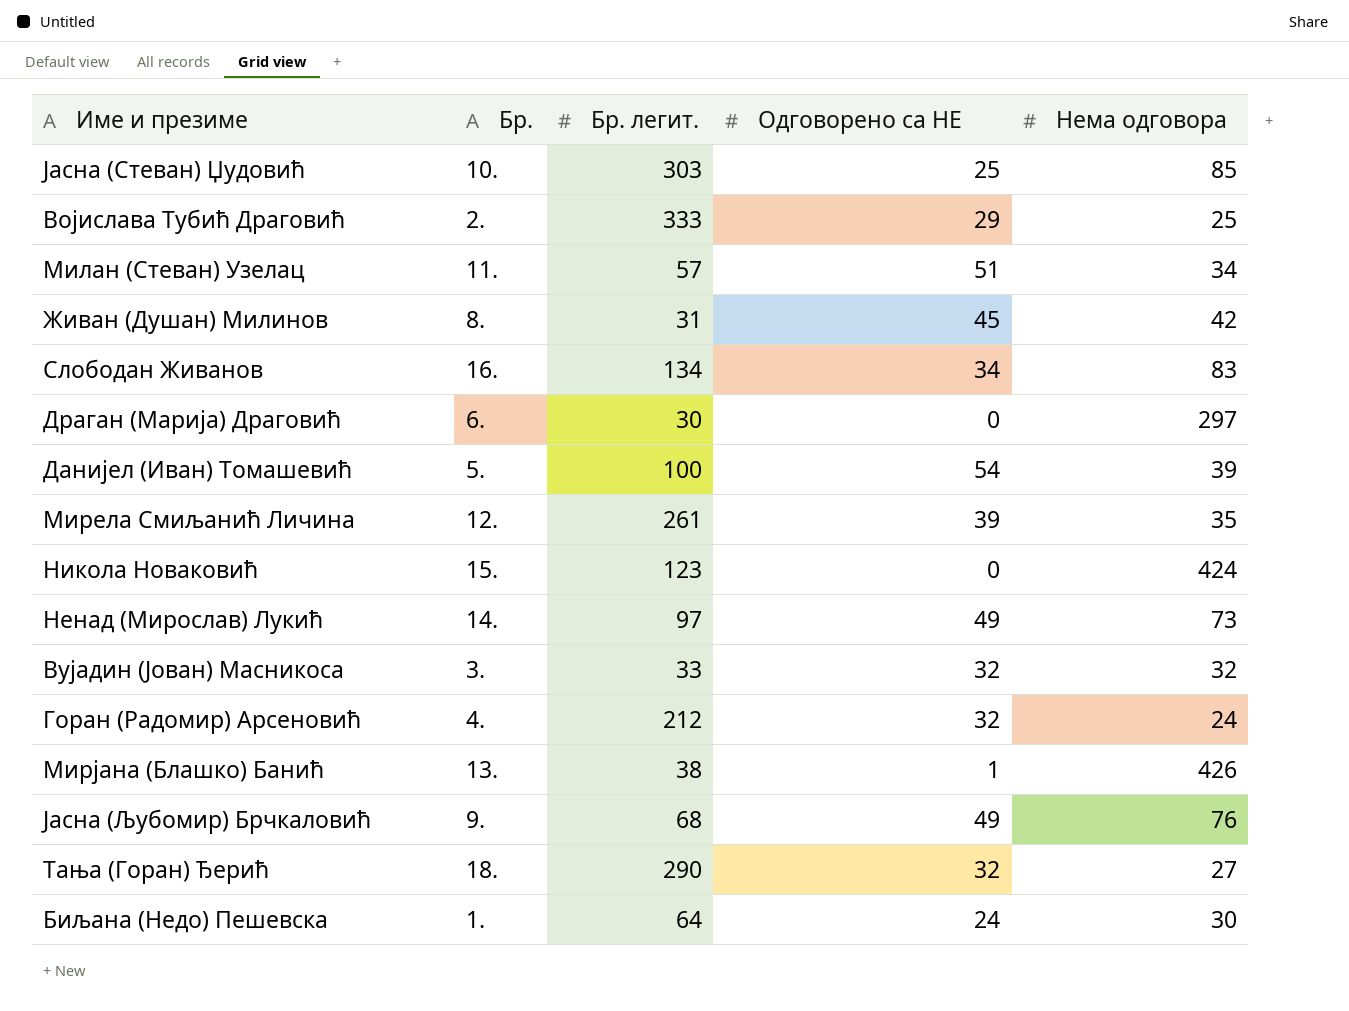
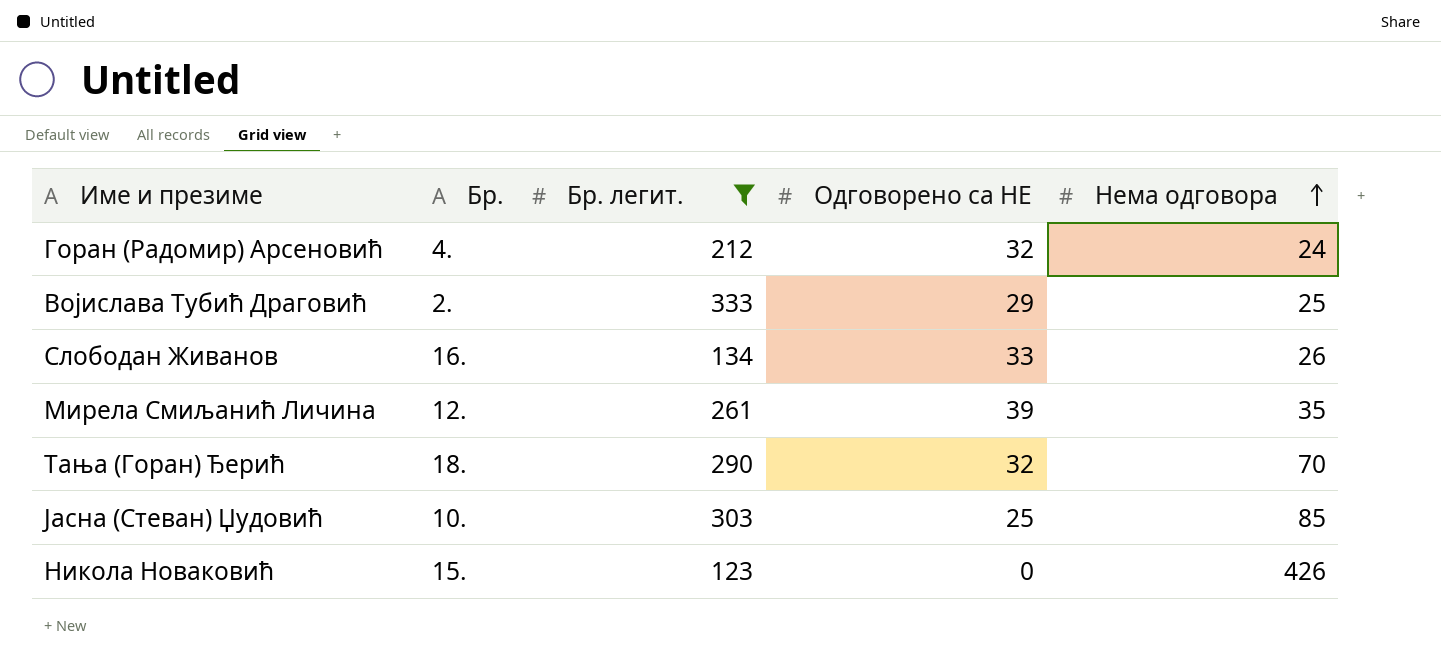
filter: none -> Бр. легит. >= 123
row order: none -> Нема одговора ascending
Слободан Живанов | Одговорено са НЕ: 34 -> 33
Слободан Живанов | Нема одговора: 83 -> 26
Тања (Горан) Ђерић | Нема одговора: 27 -> 70
Никола Новаковић | Нема одговора: 424 -> 426

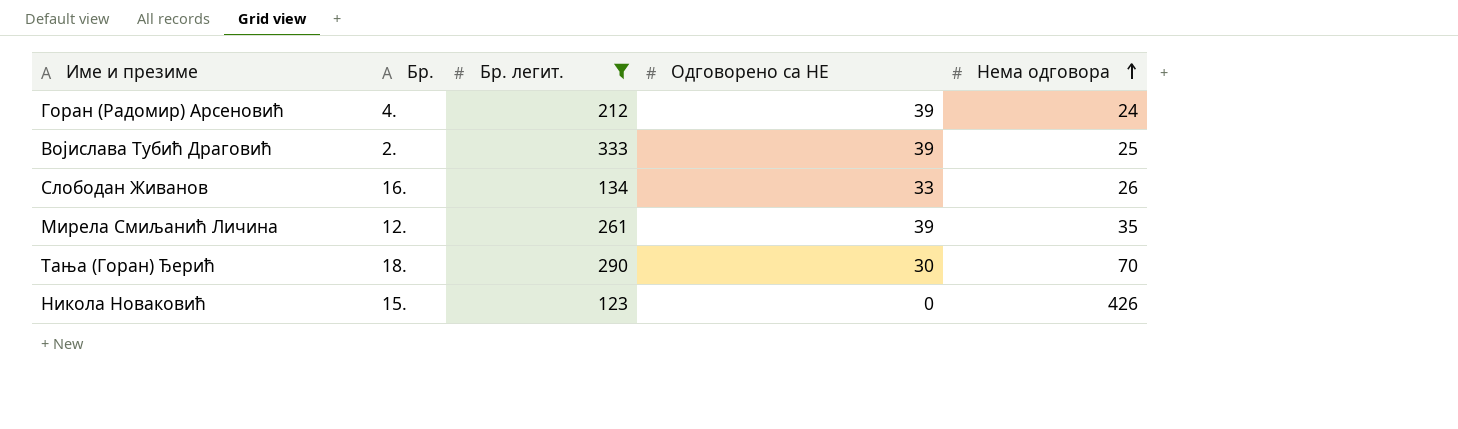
row Јасна (Стеван) Џудовић: 10. | 303 | 25 | 85 -> none
Горан (Радомир) Арсеновић | Одговорено са НЕ: 32 -> 39
Војислава Тубић Драговић | Одговорено са НЕ: 29 -> 39
Тања (Горан) Ђерић | Одговорено са НЕ: 32 -> 30

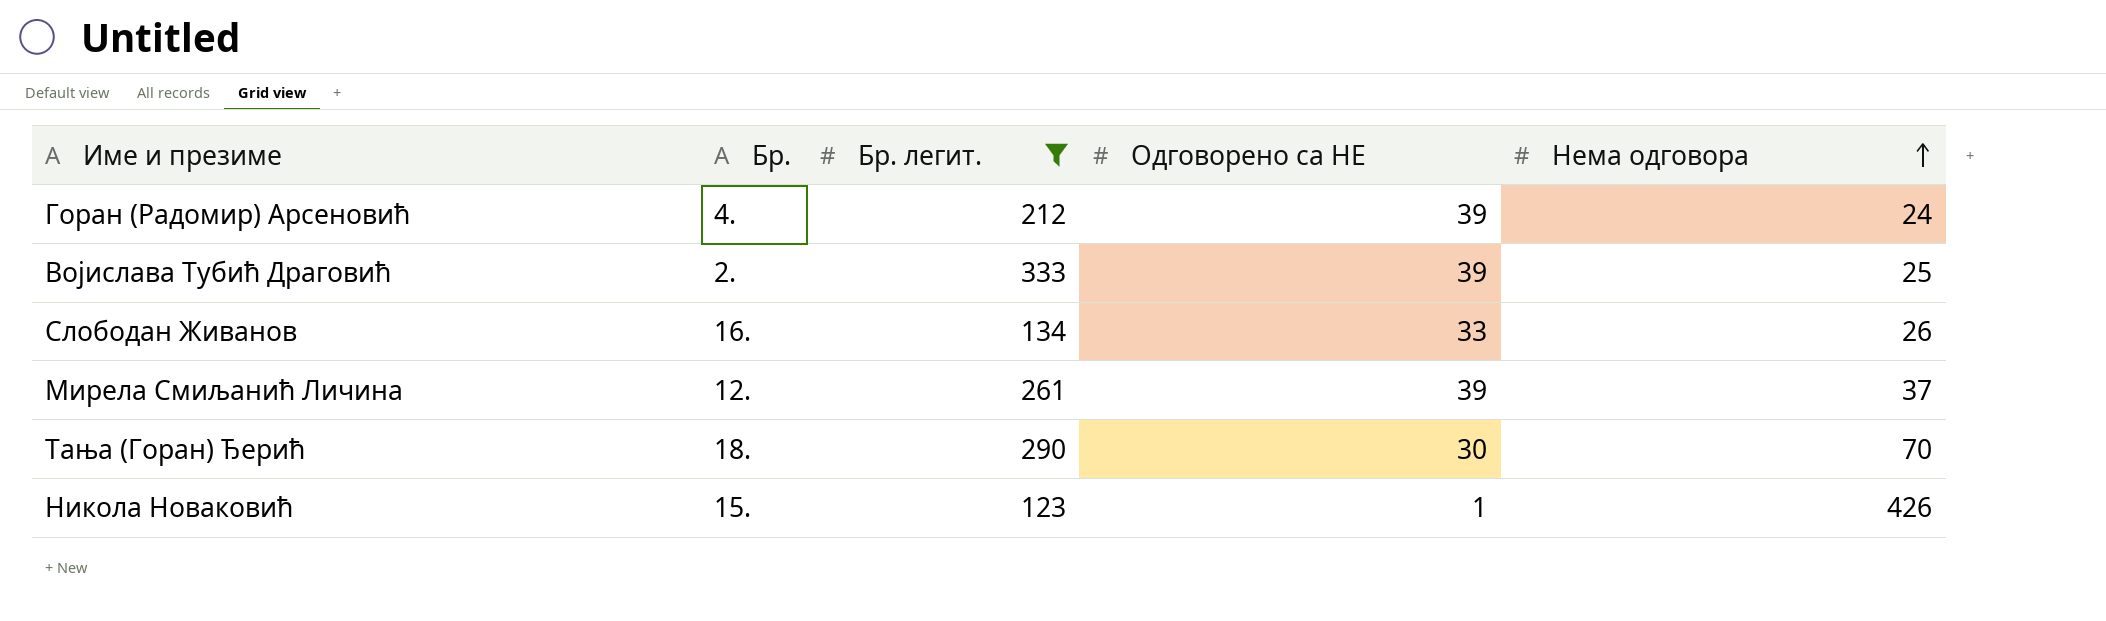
Мирела Смиљанић Личина | Нема одговора: 35 -> 37
Никола Новаковић | Одговорено са НЕ: 0 -> 1

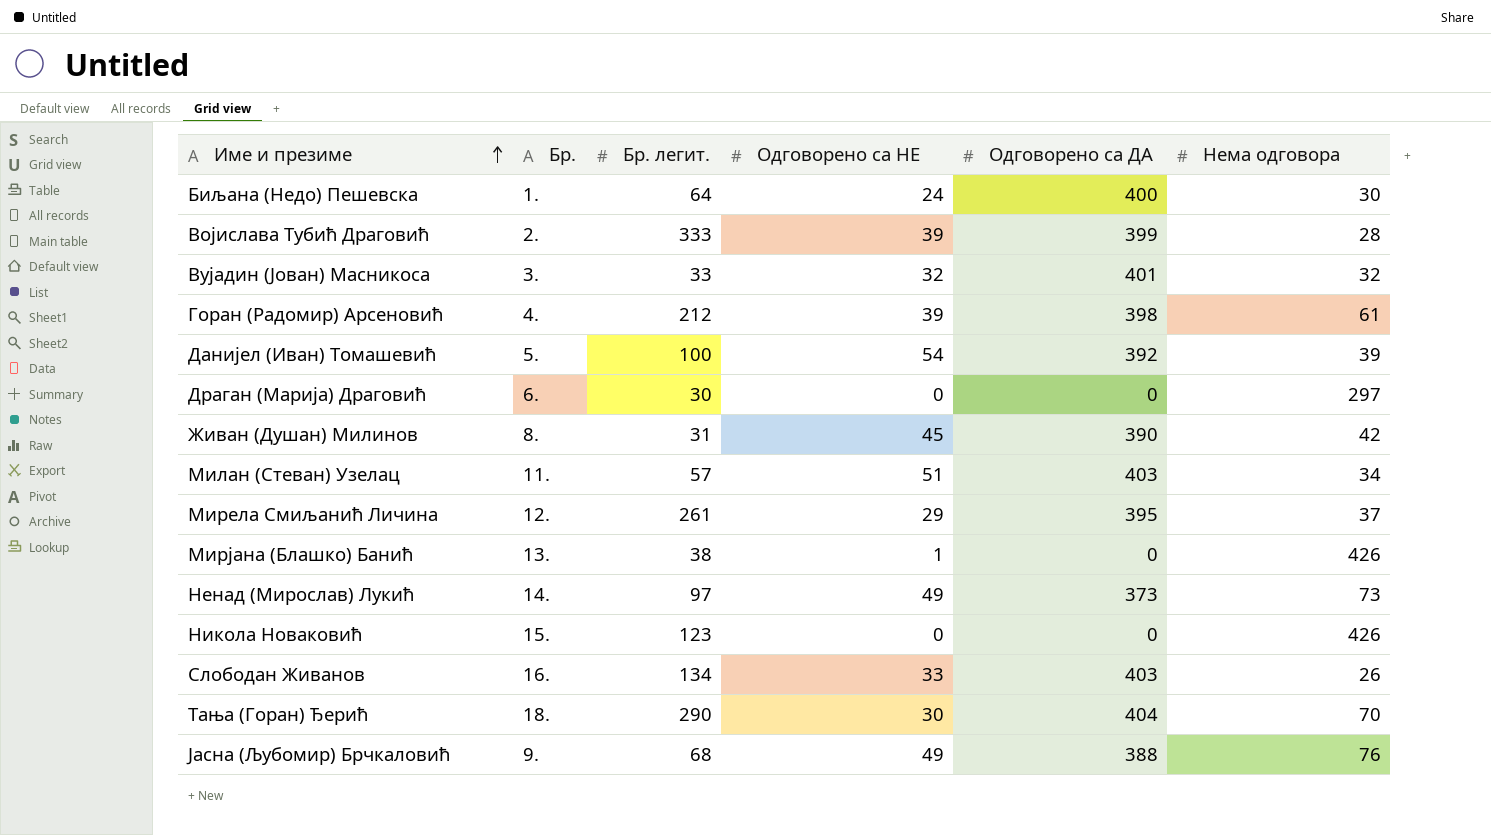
filter: Бр. легит. >= 123 -> none
row order: Нема одговора ascending -> Име и презиме ascending
column Одговорено са ДА | position: none -> 5
Војислава Тубић Драговић | Нема одговора: 25 -> 28
Горан (Радомир) Арсеновић | Нема одговора: 24 -> 61
Мирела Смиљанић Личина | Одговорено са НЕ: 39 -> 29
Никола Новаковић | Одговорено са НЕ: 1 -> 0

